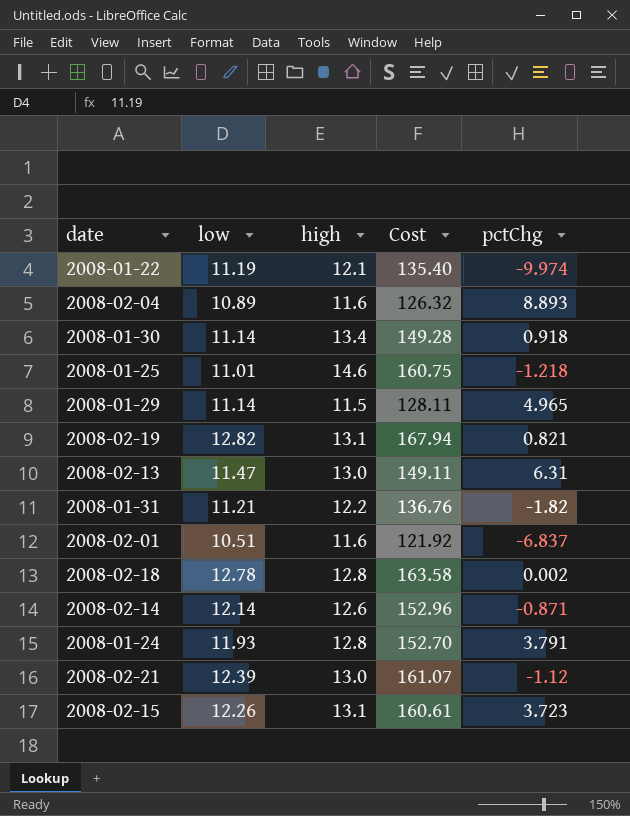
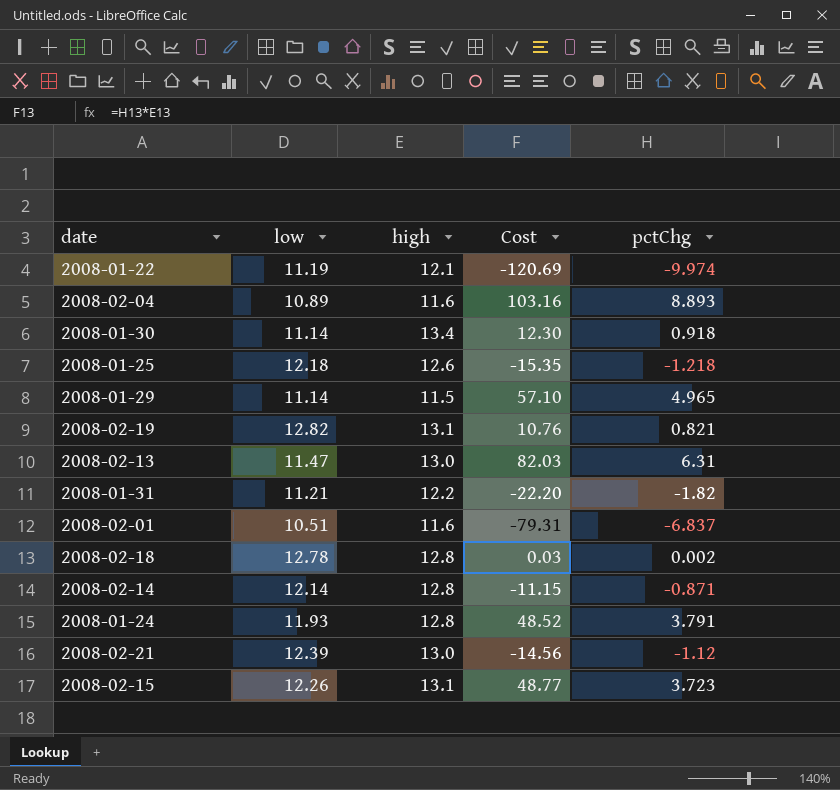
column Cost | formula: [low] * [high] -> [high] * [pctChg]
2008-01-25 | low: 11.01 -> 12.18
2008-01-25 | high: 14.6 -> 12.6
2008-02-14 | high: 12.6 -> 12.8

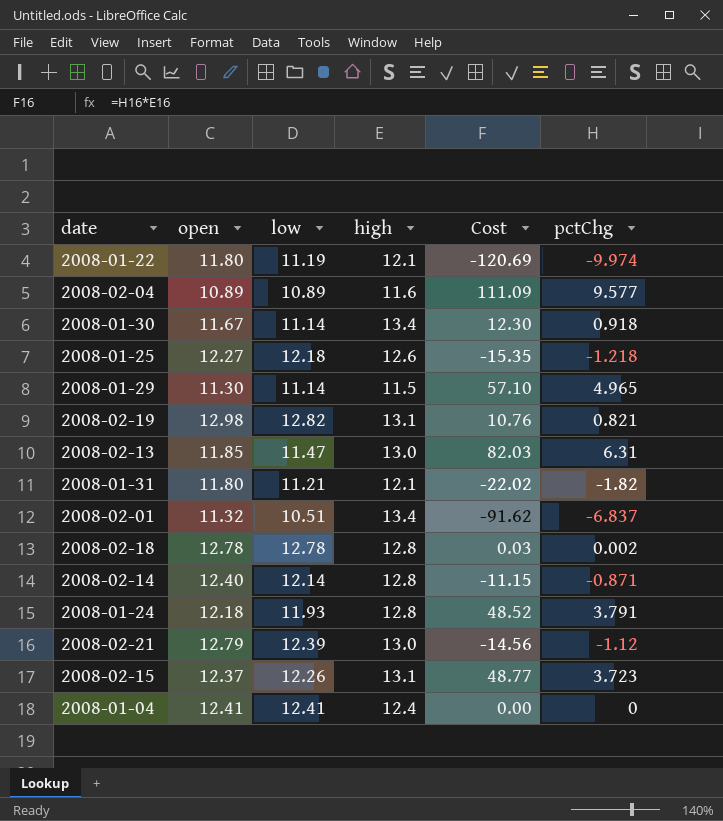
column open | position: none -> 2
2008-02-04 | Cost: 103.16 -> 111.09
2008-02-04 | pctChg: 8.893 -> 9.577
2008-01-31 | high: 12.2 -> 12.1
2008-01-31 | Cost: -22.20 -> -22.02
2008-02-01 | high: 11.6 -> 13.4
2008-02-01 | Cost: -79.31 -> -91.62
row 2008-01-04: none -> 12.41 | 12.41 | 12.4 | 0.00 | 0

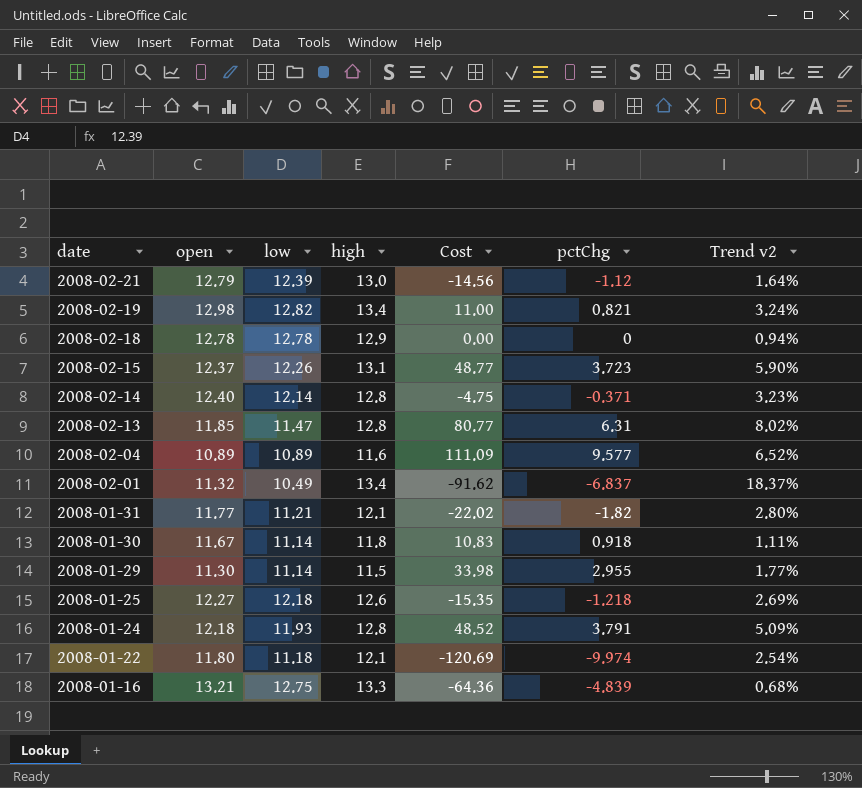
row order: none -> date descending
column Trend v2 | formula: none -> ([high] - [open]) / [open]
row 2008-01-04: 12.41 | 12.41 | 12.4 | 0.00 | 0 -> none
2008-02-19 | high: 13.1 -> 13.4
2008-02-19 | Cost: 10.76 -> 11.00
2008-02-18 | high: 12.8 -> 12.9
2008-02-18 | Cost: 0.03 -> 0.00
2008-02-18 | pctChg: 0.002 -> 0
2008-02-14 | Cost: -11.15 -> -4.75
2008-02-14 | pctChg: -0.871 -> -0.371
2008-02-13 | high: 13.0 -> 12.8
2008-02-13 | Cost: 82.03 -> 80.77
2008-02-01 | low: 10.51 -> 10.49
2008-01-31 | open: 11.80 -> 11.77
2008-01-30 | high: 13.4 -> 11.8
2008-01-30 | Cost: 12.30 -> 10.83
2008-01-29 | Cost: 57.10 -> 33.98
2008-01-29 | pctChg: 4.965 -> 2.955
2008-01-22 | low: 11.19 -> 11.18
row 2008-01-16: none -> 13.21 | 12.75 | 13.3 | -64.36 | -4.839 | 0.68%

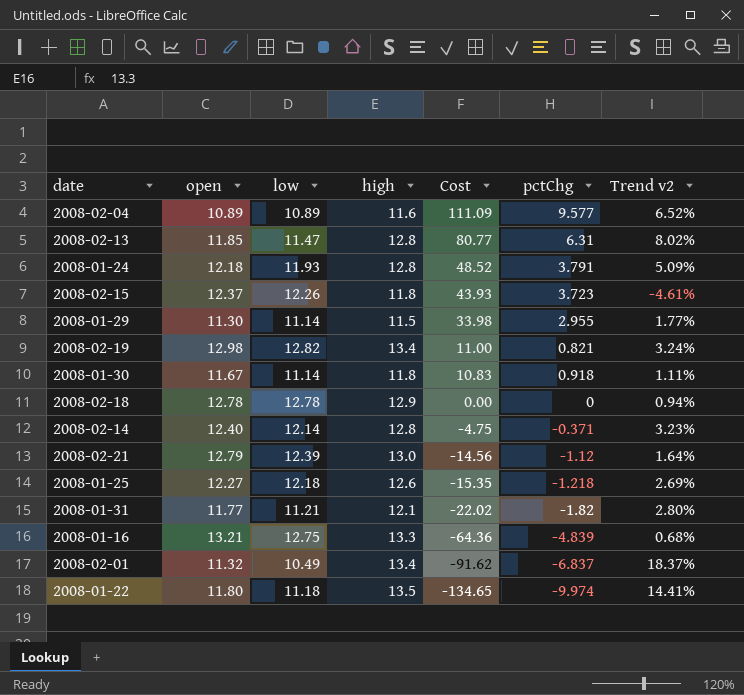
row order: date descending -> Cost descending
2008-02-15 | high: 13.1 -> 11.8
2008-02-15 | Cost: 48.77 -> 43.93
2008-02-15 | Trend v2: 5.90% -> -4.61%
2008-01-22 | high: 12.1 -> 13.5
2008-01-22 | Cost: -120.69 -> -134.65
2008-01-22 | Trend v2: 2.54% -> 14.41%

